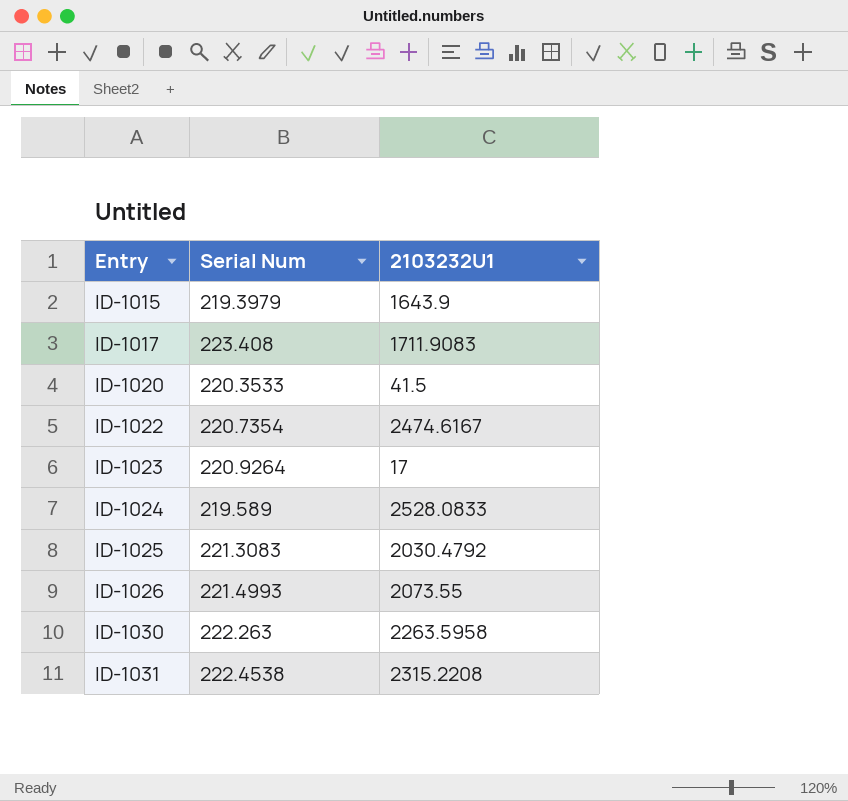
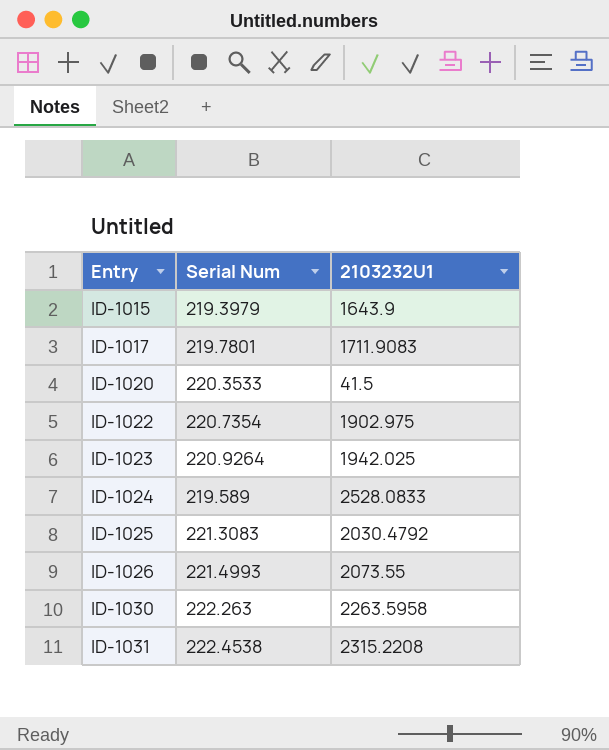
ID-1017 | Serial Num: 223.408 -> 219.7801
ID-1022 | 2103232U1: 2474.6167 -> 1902.975
ID-1023 | 2103232U1: 17 -> 1942.025

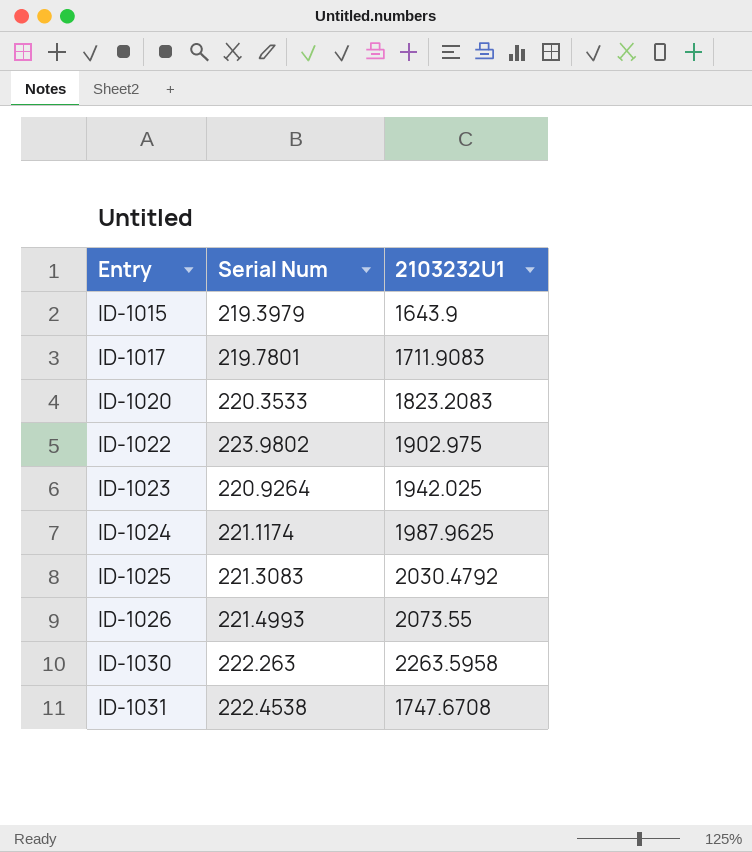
ID-1020 | 2103232U1: 41.5 -> 1823.2083
ID-1022 | Serial Num: 220.7354 -> 223.9802
ID-1024 | Serial Num: 219.589 -> 221.1174
ID-1024 | 2103232U1: 2528.0833 -> 1987.9625
ID-1031 | 2103232U1: 2315.2208 -> 1747.6708

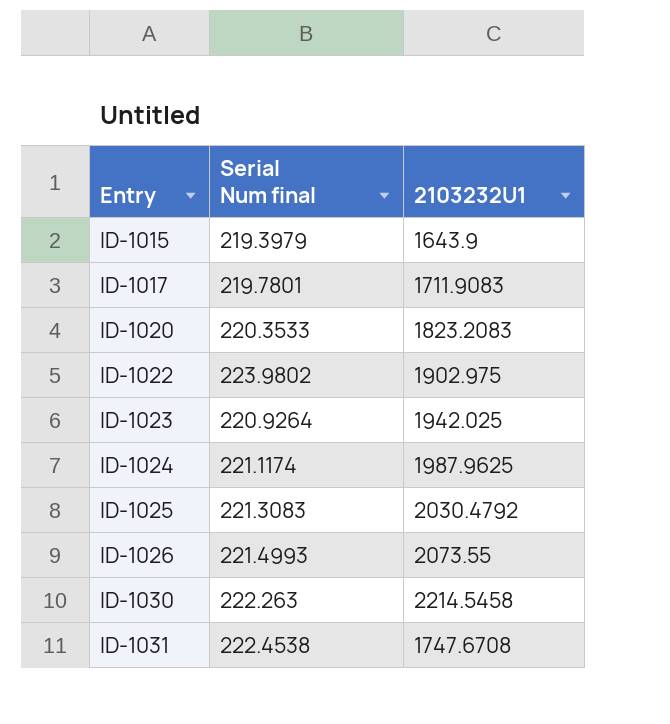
column name: Serial Num -> Serial Num final
ID-1030 | 2103232U1: 2263.5958 -> 2214.5458

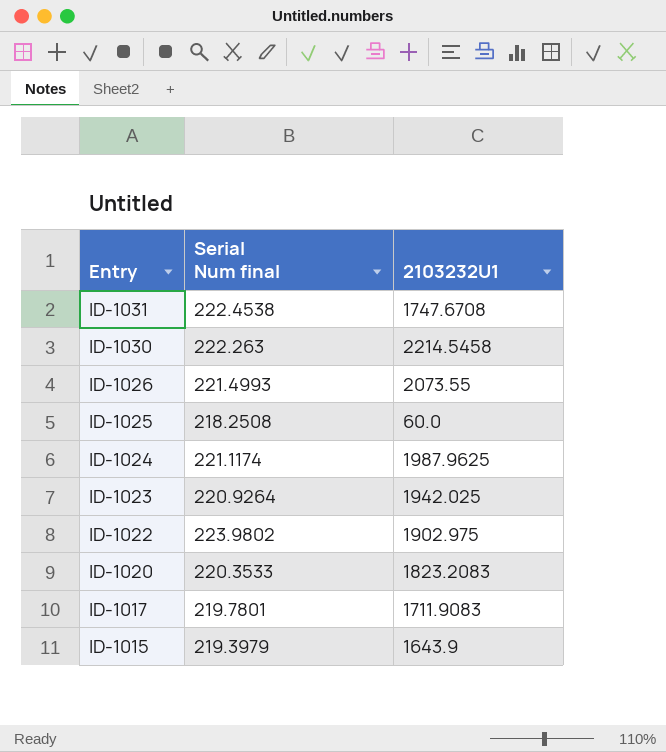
row order: Entry ascending -> Entry descending
ID-1025 | Serial Num final: 221.3083 -> 218.2508
ID-1025 | 2103232U1: 2030.4792 -> 60.0

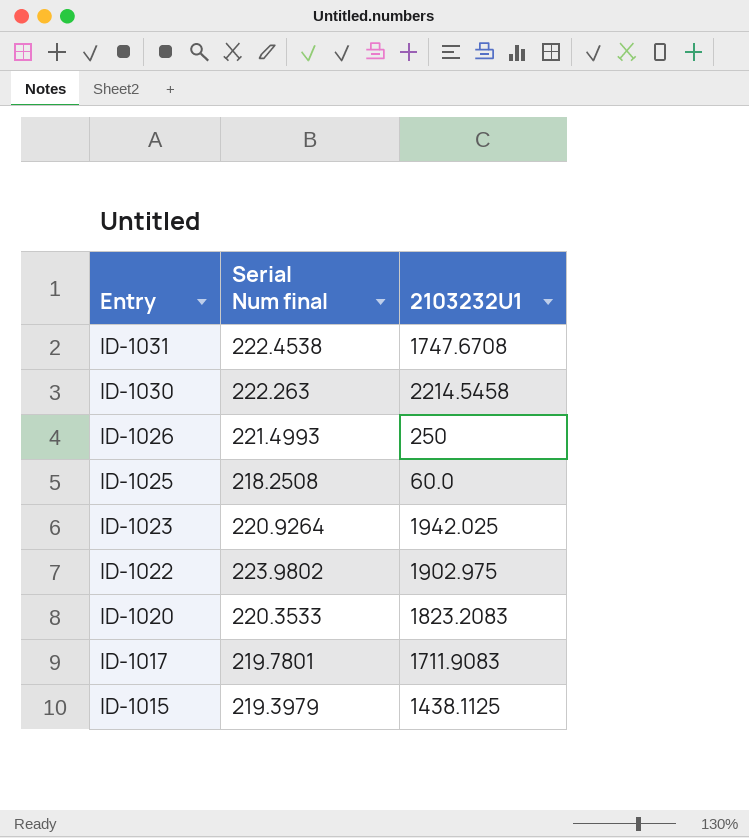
row ID-1024: 221.1174 | 1987.9625 -> none
ID-1026 | 2103232U1: 2073.55 -> 250
ID-1015 | 2103232U1: 1643.9 -> 1438.1125

